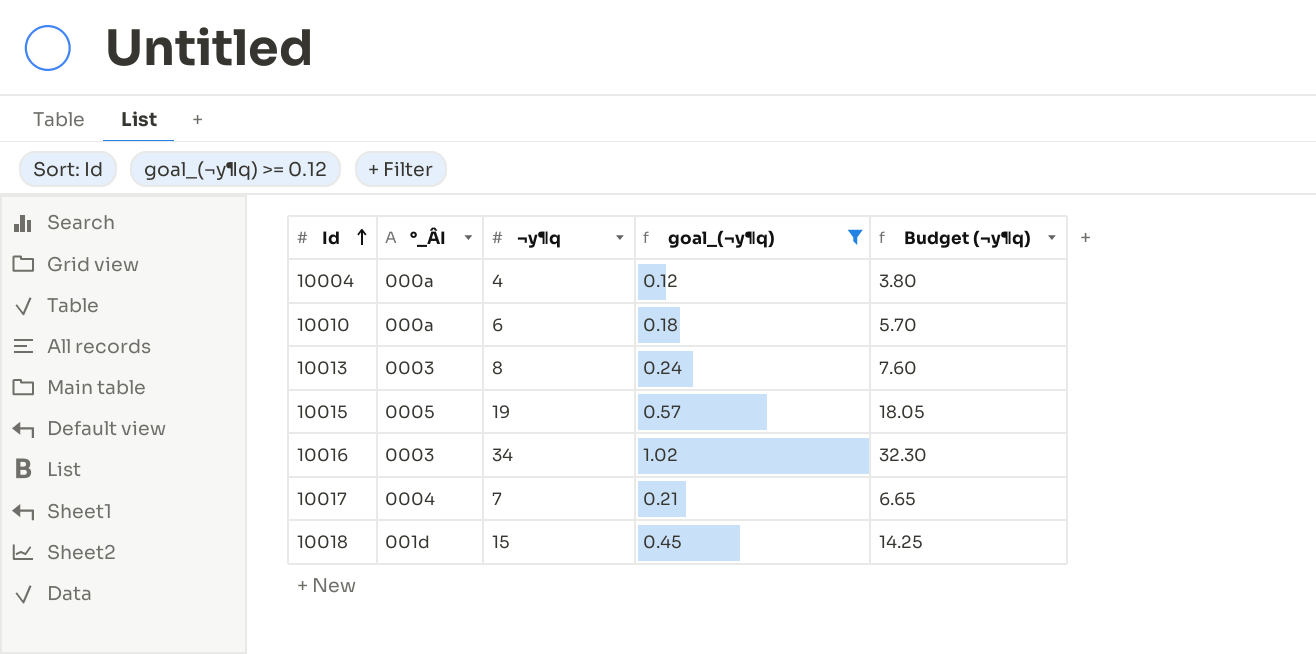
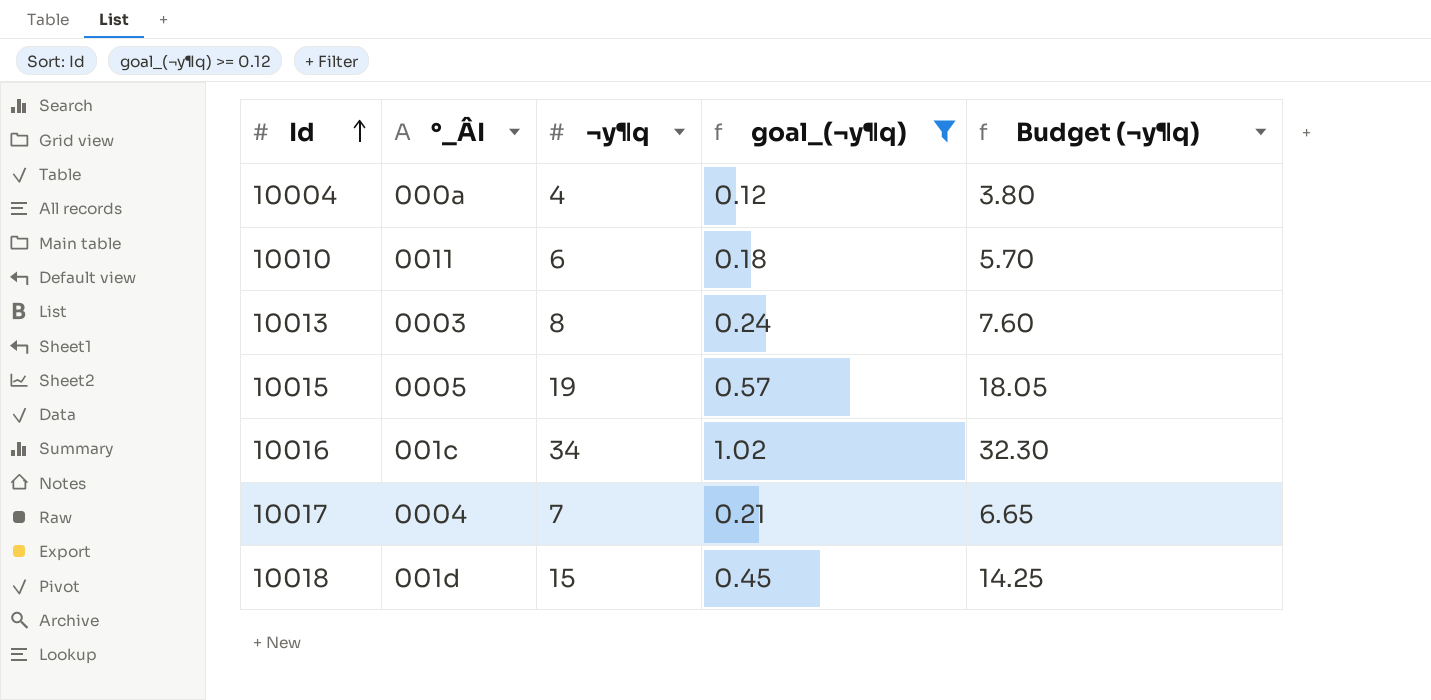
10010 | °_ÂI: 000a -> 0011
10016 | °_ÂI: 0003 -> 001c

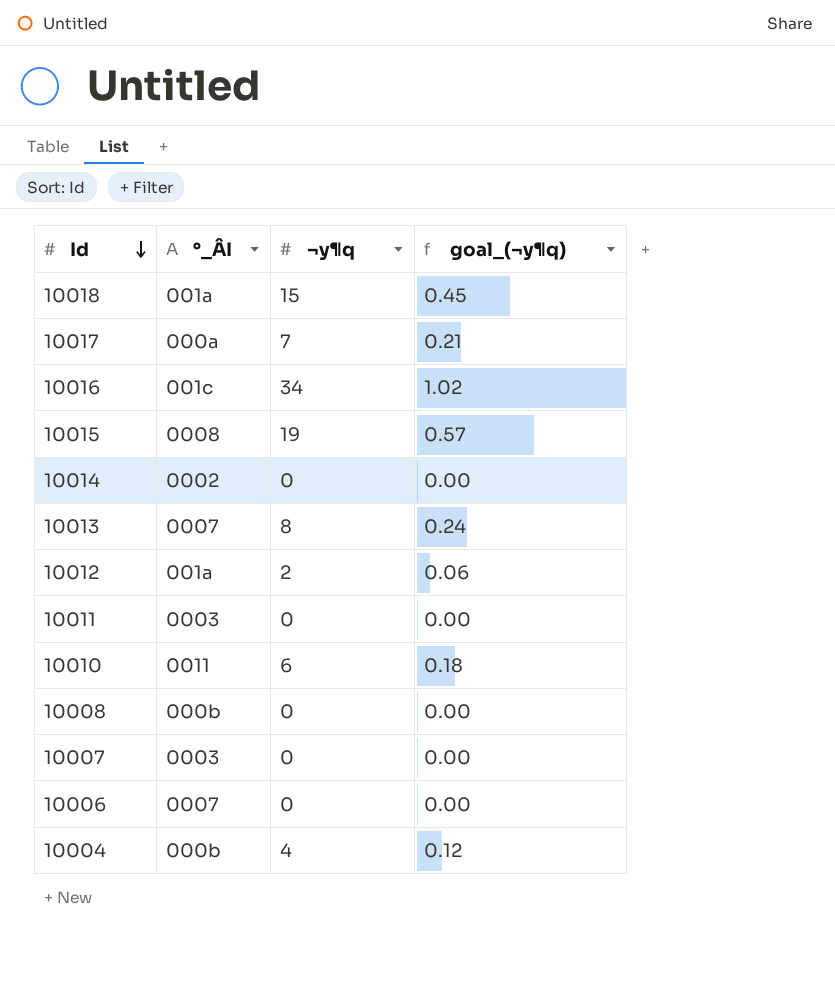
filter: goal_(¬y¶q) >= 0.12 -> none
row order: Id ascending -> Id descending
column Budget (¬y¶q) | formula: [¬y¶q] * 0.95 -> none
10018 | °_ÂI: 001d -> 001a
10017 | °_ÂI: 0004 -> 000a
10015 | °_ÂI: 0005 -> 0008
10013 | °_ÂI: 0003 -> 0007
10004 | °_ÂI: 000a -> 000b

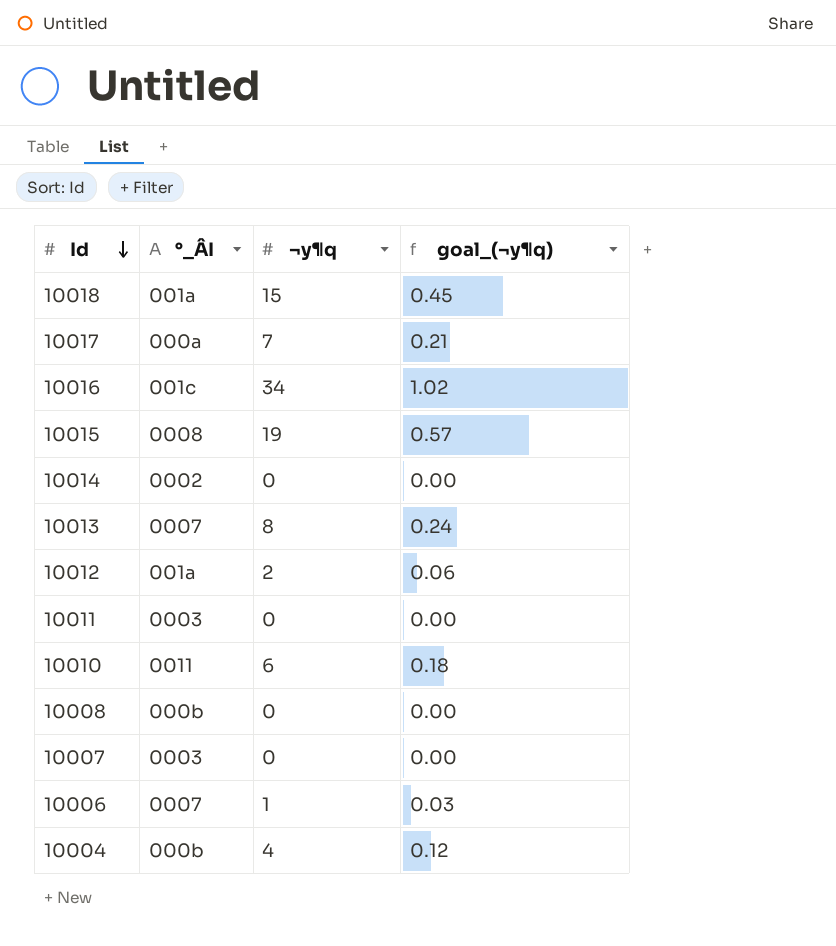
10006 | ¬y¶q: 0 -> 1
10006 | goal_(¬y¶q): 0.00 -> 0.03

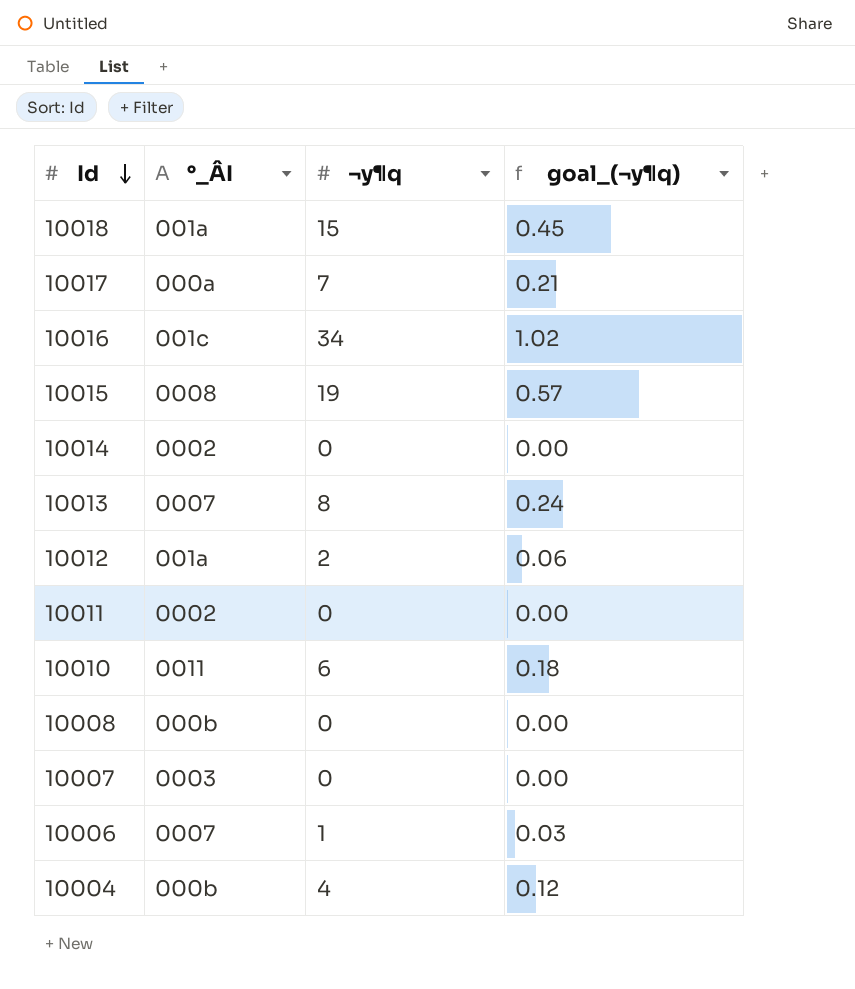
10011 | °_ÂI: 0003 -> 0002

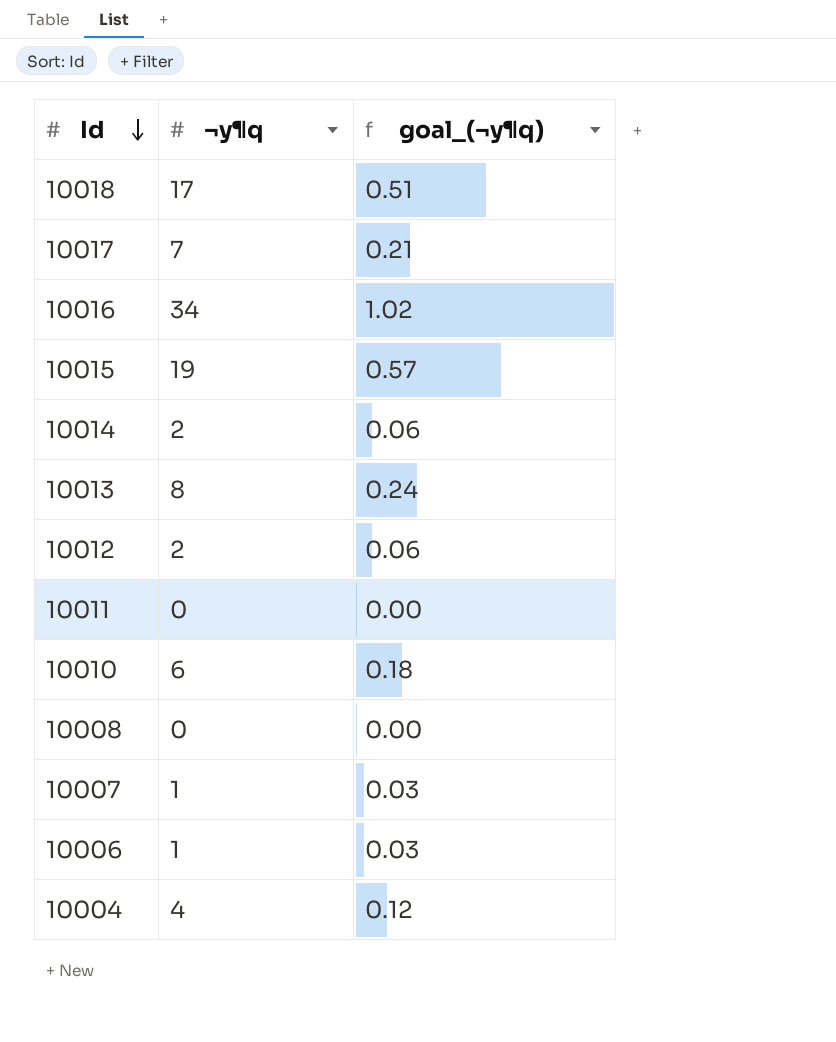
column °_ÂI | position: 2 -> none
10018 | ¬y¶q: 15 -> 17
10018 | goal_(¬y¶q): 0.45 -> 0.51
10014 | ¬y¶q: 0 -> 2
10014 | goal_(¬y¶q): 0.00 -> 0.06
10007 | ¬y¶q: 0 -> 1
10007 | goal_(¬y¶q): 0.00 -> 0.03

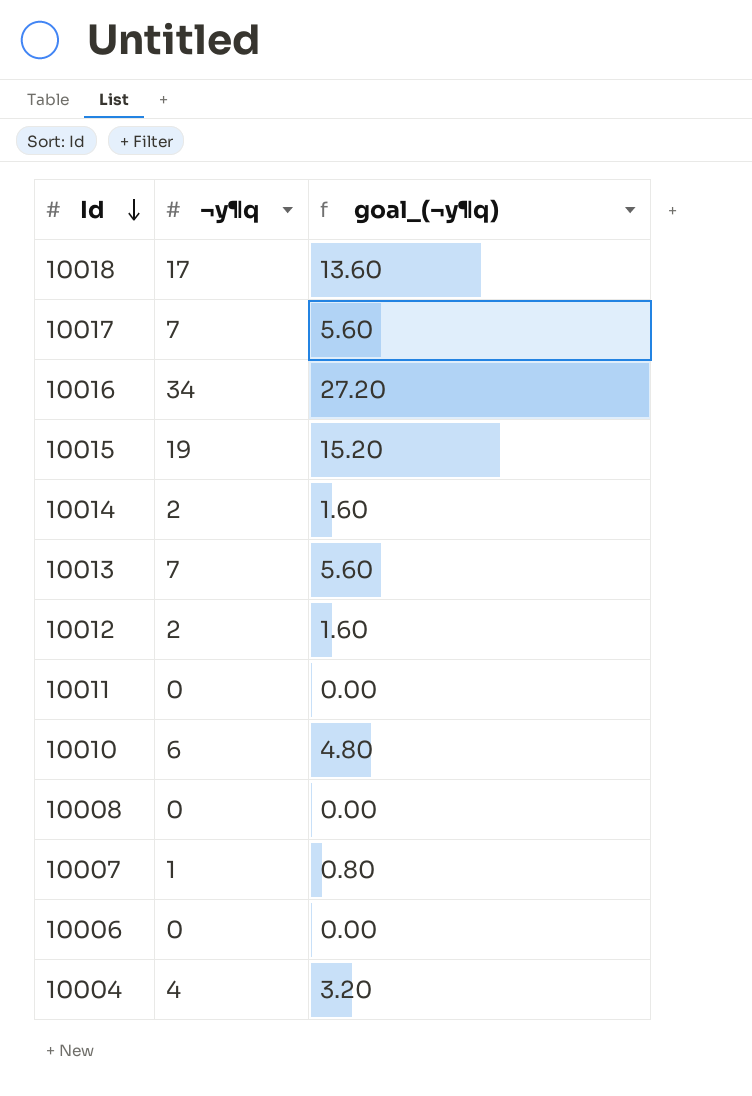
column goal_(¬y¶q) | formula: [¬y¶q] * 0.03 -> [¬y¶q] * 0.8
10013 | ¬y¶q: 8 -> 7
10006 | ¬y¶q: 1 -> 0

